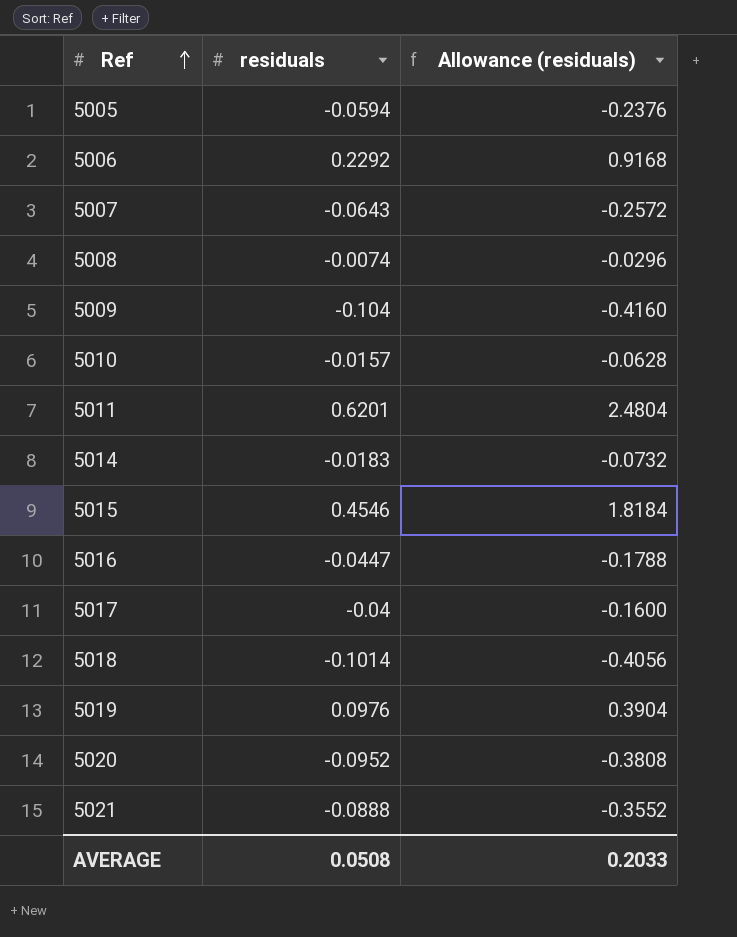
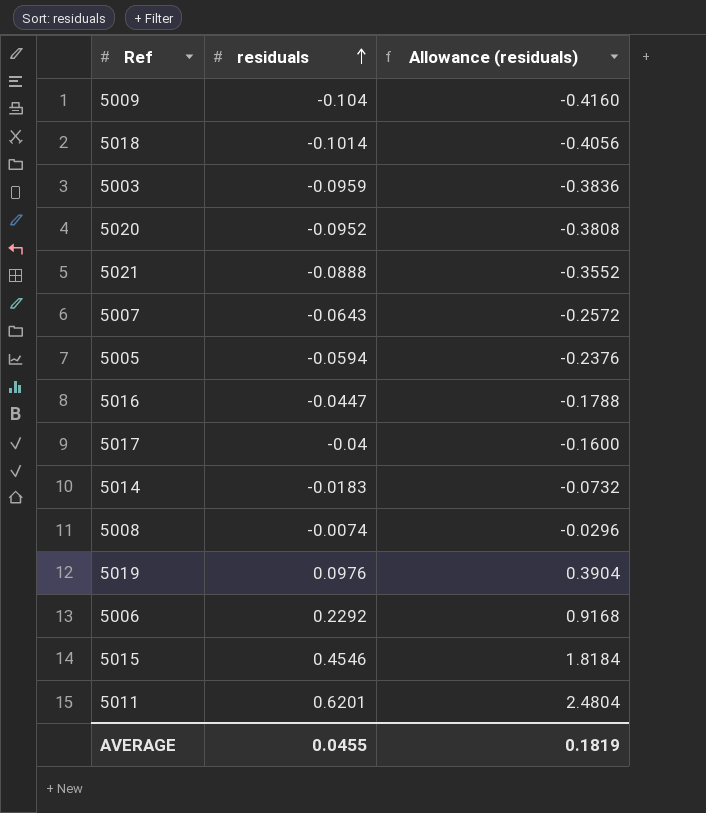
row order: Ref ascending -> residuals ascending
row 5010: -0.0157 | -0.0628 -> none
row 5003: none -> -0.0959 | -0.3836
AVERAGE | residuals: 0.0508 -> 0.0455
AVERAGE | Allowance (residuals): 0.2033 -> 0.1819

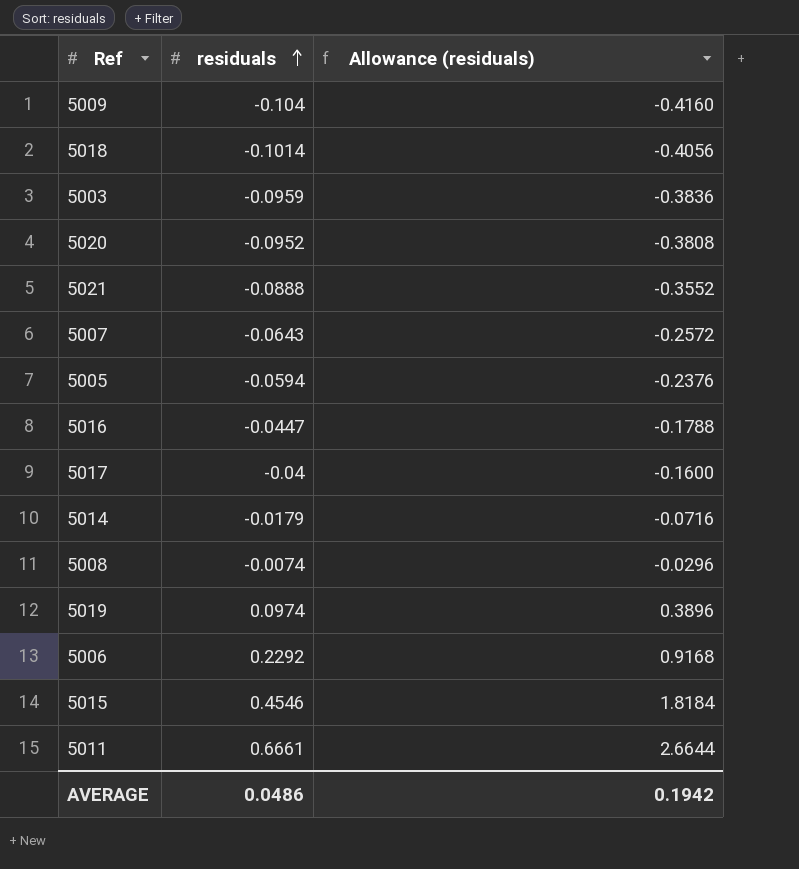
5014 | residuals: -0.0183 -> -0.0179
5014 | Allowance (residuals): -0.0732 -> -0.0716
5019 | residuals: 0.0976 -> 0.0974
5019 | Allowance (residuals): 0.3904 -> 0.3896
5011 | residuals: 0.6201 -> 0.6661
5011 | Allowance (residuals): 2.4804 -> 2.6644
AVERAGE | residuals: 0.0455 -> 0.0486
AVERAGE | Allowance (residuals): 0.1819 -> 0.1942

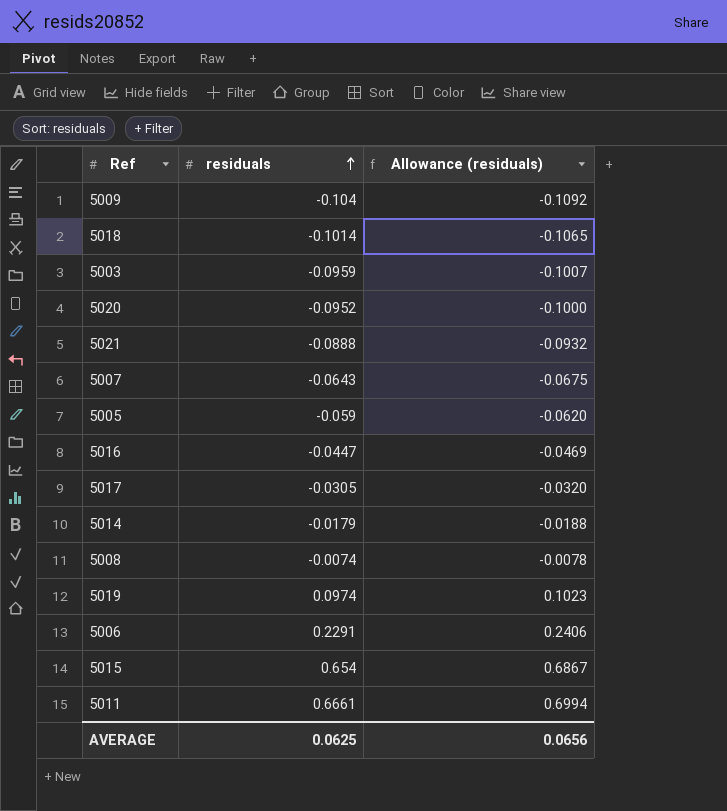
column Allowance (residuals) | formula: [residuals] * 4 -> [residuals] * 1.05
5005 | residuals: -0.0594 -> -0.059
5017 | residuals: -0.04 -> -0.0305
5006 | residuals: 0.2292 -> 0.2291
5015 | residuals: 0.4546 -> 0.654
AVERAGE | residuals: 0.0486 -> 0.0625
AVERAGE | Allowance (residuals): 0.1942 -> 0.0656

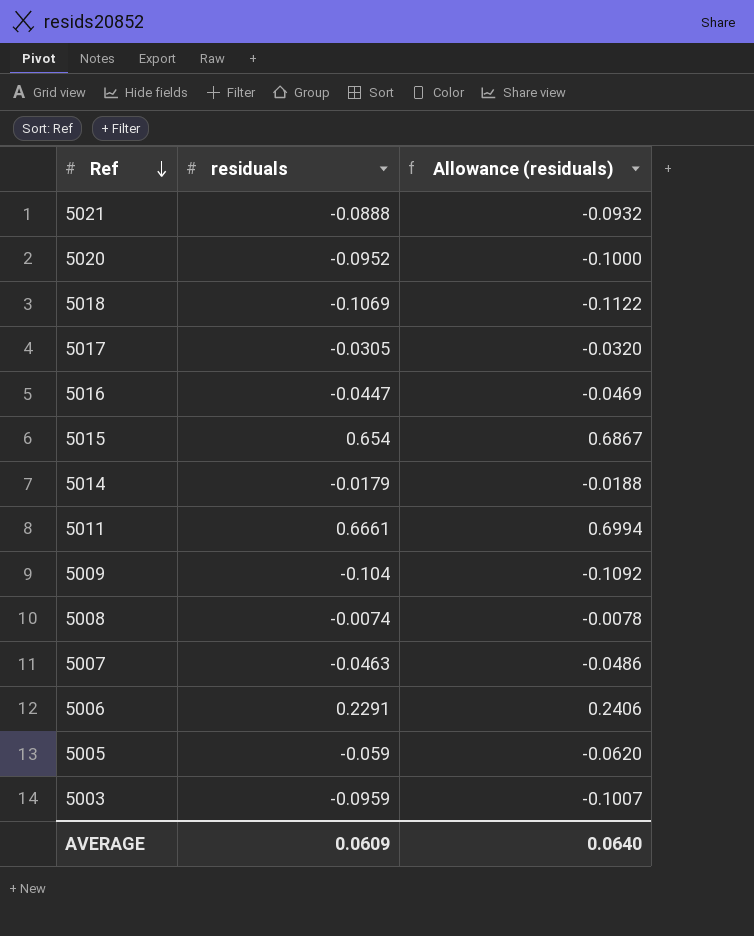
row order: residuals ascending -> Ref descending
row 5019: 0.0974 | 0.1023 -> none
5018 | residuals: -0.1014 -> -0.1069
5018 | Allowance (residuals): -0.1065 -> -0.1122
5007 | residuals: -0.0643 -> -0.0463
5007 | Allowance (residuals): -0.0675 -> -0.0486
AVERAGE | residuals: 0.0625 -> 0.0609
AVERAGE | Allowance (residuals): 0.0656 -> 0.0640

